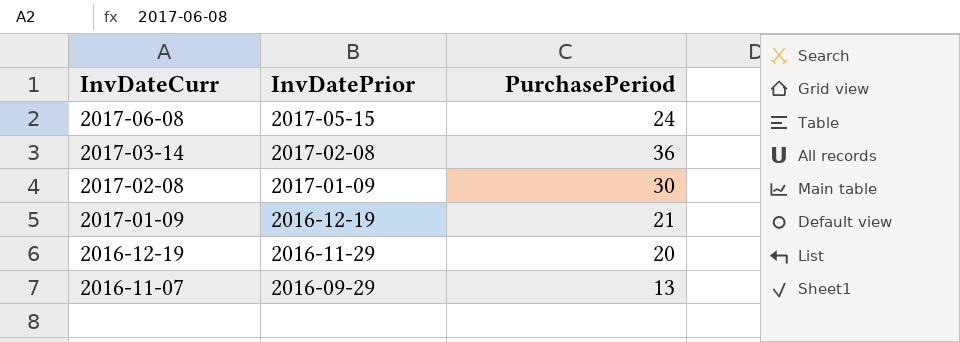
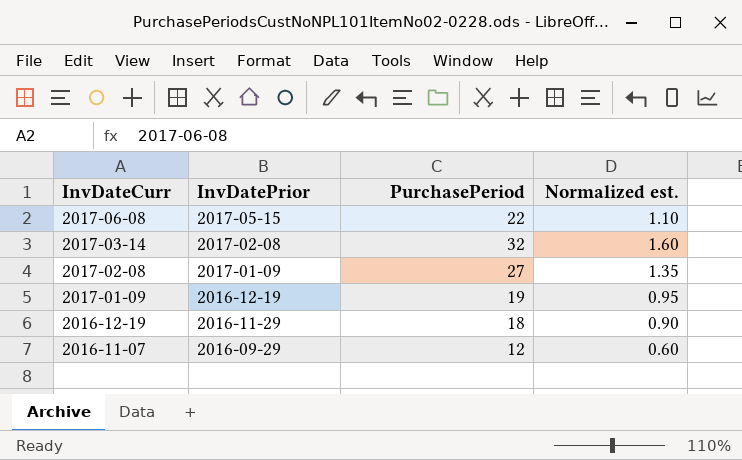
column Normalized est. | formula: none -> [PurchasePeriod] * 0.05
2017-06-08 | PurchasePeriod: 24 -> 22
2017-03-14 | PurchasePeriod: 36 -> 32
2017-02-08 | PurchasePeriod: 30 -> 27
2017-01-09 | PurchasePeriod: 21 -> 19
2016-12-19 | PurchasePeriod: 20 -> 18
2016-11-07 | PurchasePeriod: 13 -> 12

